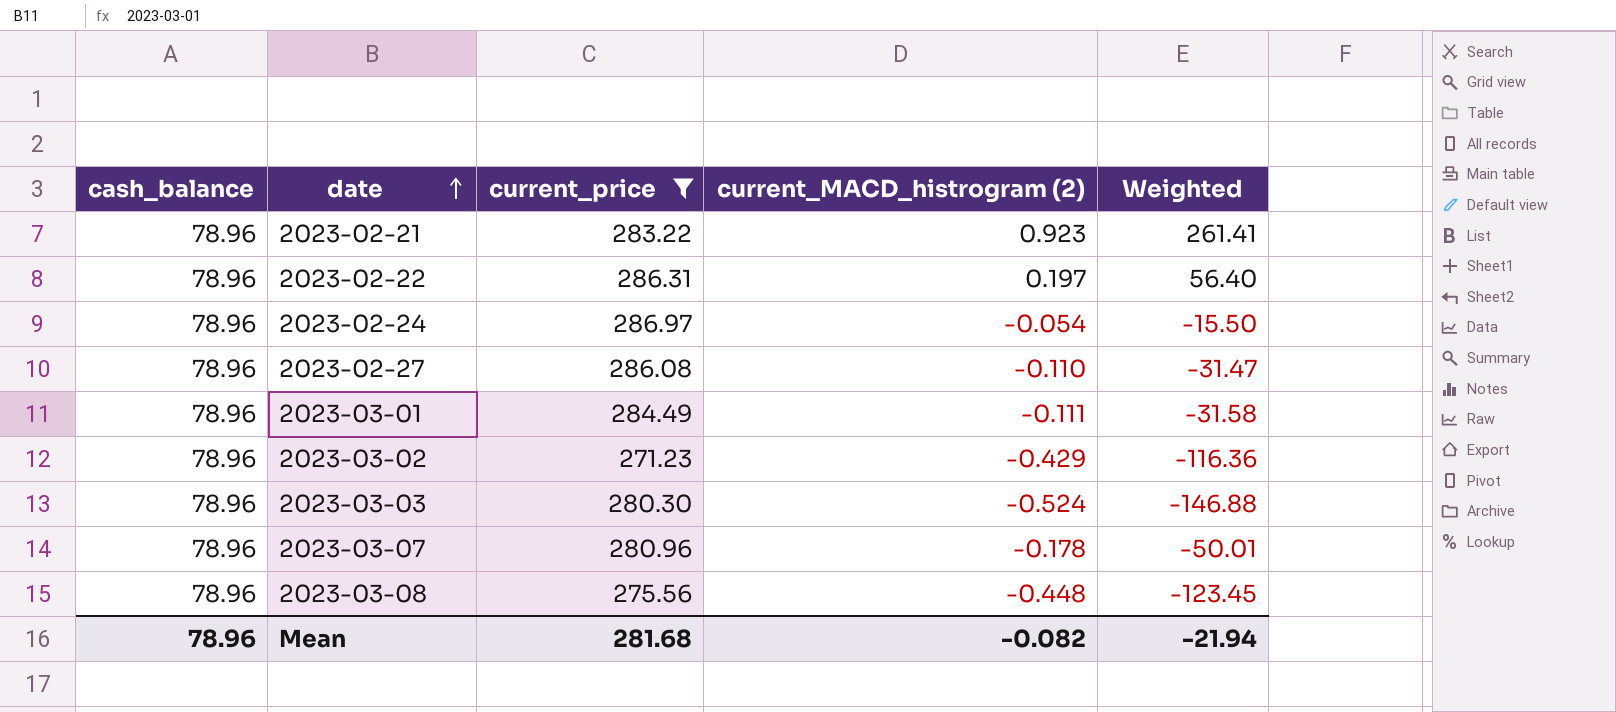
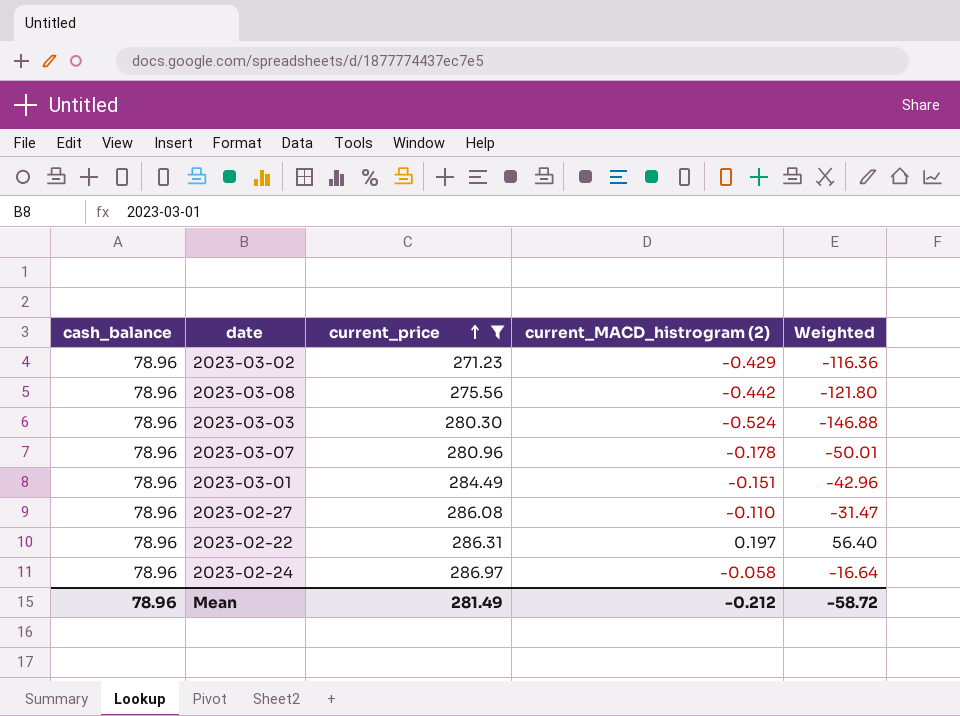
row order: date ascending -> current_price ascending
row 2023-02-21: 78.96 | 283.22 | 0.923 | 261.41 -> none
2023-03-08 | current_MACD_histrogram (2): -0.448 -> -0.442
2023-03-08 | Weighted: -123.45 -> -121.80
2023-03-01 | current_MACD_histrogram (2): -0.111 -> -0.151
2023-03-01 | Weighted: -31.58 -> -42.96
2023-02-24 | current_MACD_histrogram (2): -0.054 -> -0.058
2023-02-24 | Weighted: -15.50 -> -16.64
Mean | current_price: 281.68 -> 281.49
Mean | current_MACD_histrogram (2): -0.082 -> -0.212
Mean | Weighted: -21.94 -> -58.72

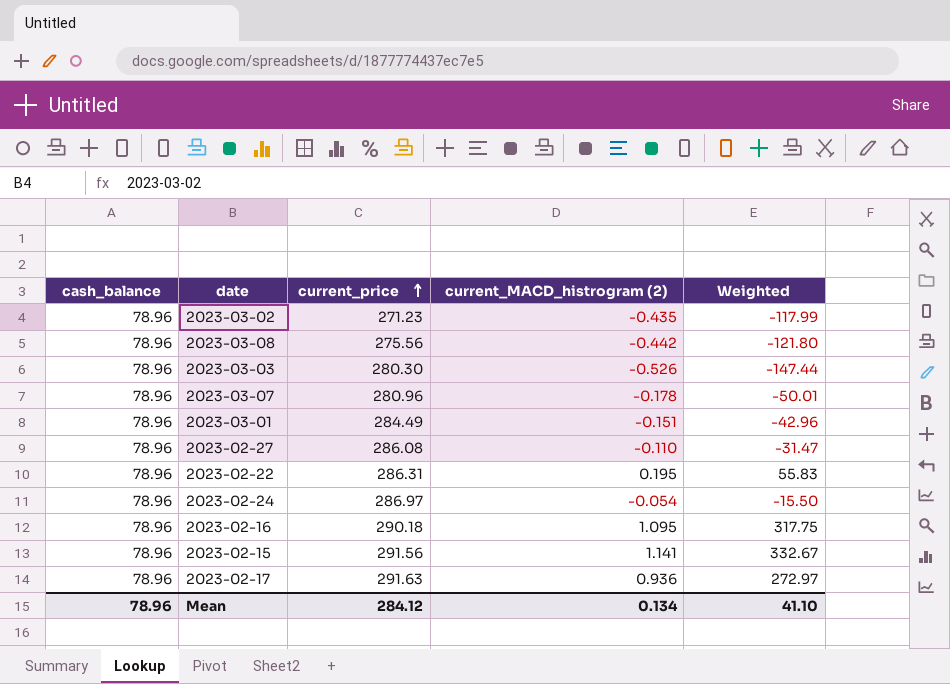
filter: current_price <= 286.97 -> none
2023-03-02 | current_MACD_histrogram (2): -0.429 -> -0.435
2023-03-02 | Weighted: -116.36 -> -117.99
2023-03-03 | current_MACD_histrogram (2): -0.524 -> -0.526
2023-03-03 | Weighted: -146.88 -> -147.44
2023-02-22 | current_MACD_histrogram (2): 0.197 -> 0.195
2023-02-22 | Weighted: 56.40 -> 55.83
2023-02-24 | current_MACD_histrogram (2): -0.058 -> -0.054
2023-02-24 | Weighted: -16.64 -> -15.50
Mean | current_price: 281.49 -> 284.12
Mean | current_MACD_histrogram (2): -0.212 -> 0.134
Mean | Weighted: -58.72 -> 41.10

